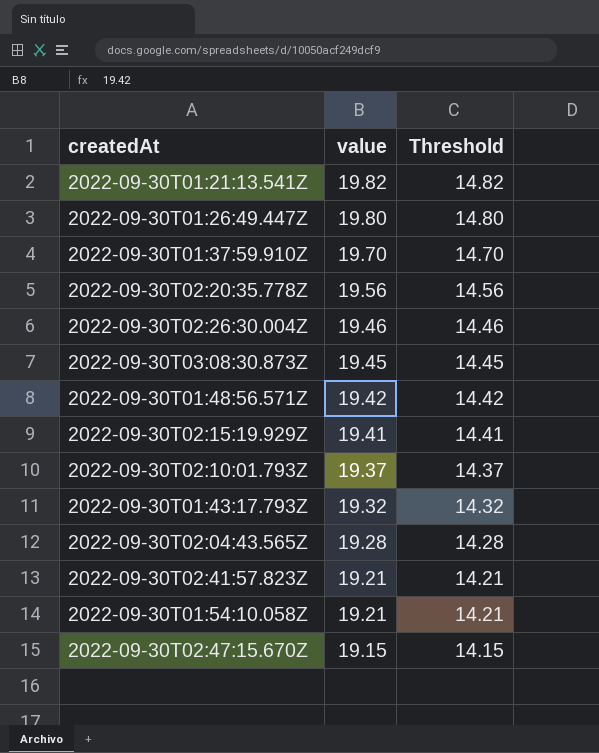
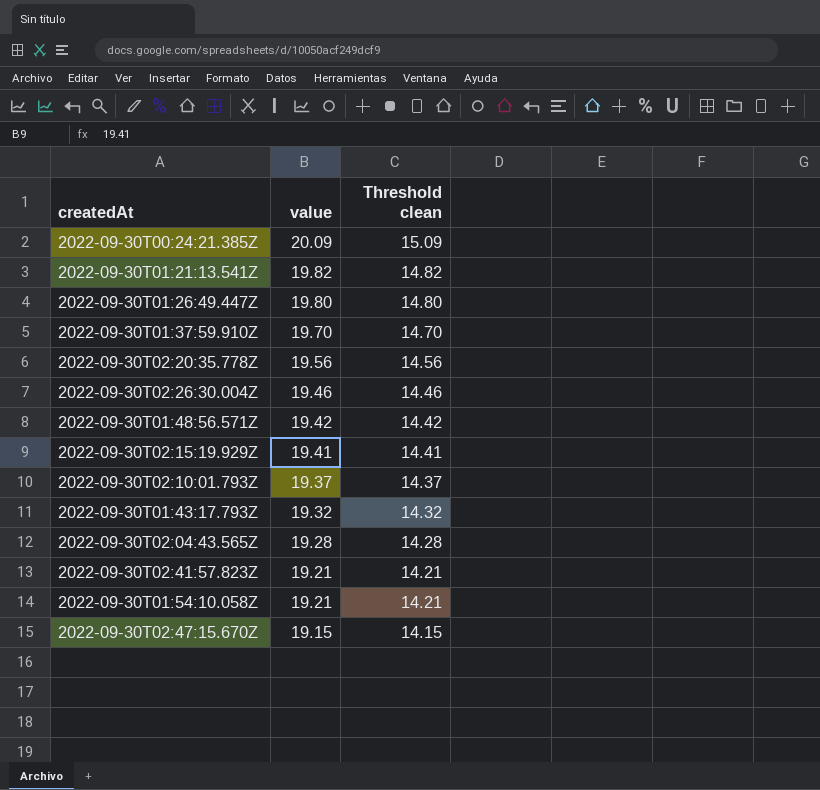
column name: Threshold -> Threshold clean
row 2022-09-30T03:08:30.873Z: 19.45 | 14.45 -> none
row 2022-09-30T00:24:21.385Z: none -> 20.09 | 15.09

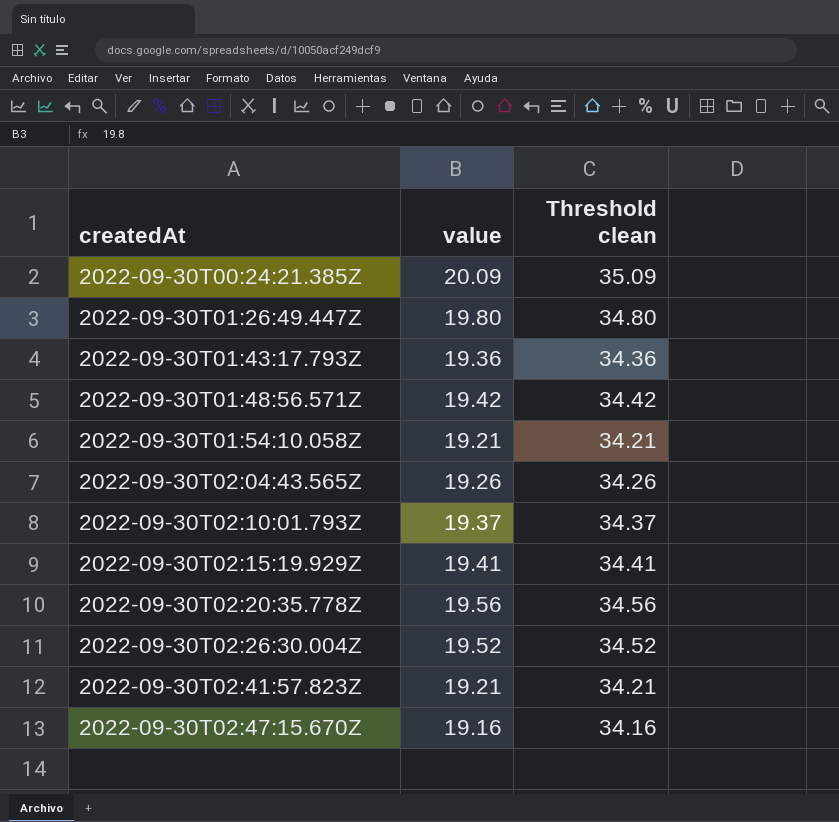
row order: value descending -> createdAt ascending
column Threshold clean | formula: [value] - 5 -> [value] + 15
row 2022-09-30T01:21:13.541Z: 19.82 | 14.82 -> none
row 2022-09-30T01:37:59.910Z: 19.70 | 14.70 -> none
2022-09-30T01:43:17.793Z | value: 19.32 -> 19.36
2022-09-30T02:04:43.565Z | value: 19.28 -> 19.26
2022-09-30T02:26:30.004Z | value: 19.46 -> 19.52
2022-09-30T02:47:15.670Z | value: 19.15 -> 19.16

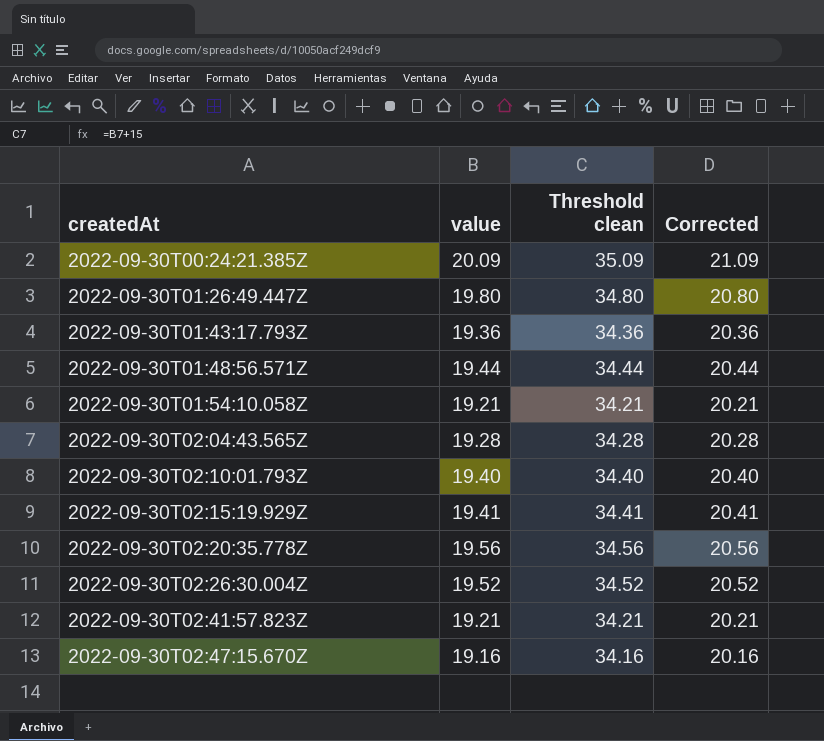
column Corrected | formula: none -> [value] + 1
2022-09-30T01:48:56.571Z | value: 19.42 -> 19.44
2022-09-30T01:48:56.571Z | Threshold clean: 34.42 -> 34.44
2022-09-30T02:04:43.565Z | value: 19.26 -> 19.28
2022-09-30T02:04:43.565Z | Threshold clean: 34.26 -> 34.28
2022-09-30T02:10:01.793Z | value: 19.37 -> 19.40
2022-09-30T02:10:01.793Z | Threshold clean: 34.37 -> 34.40

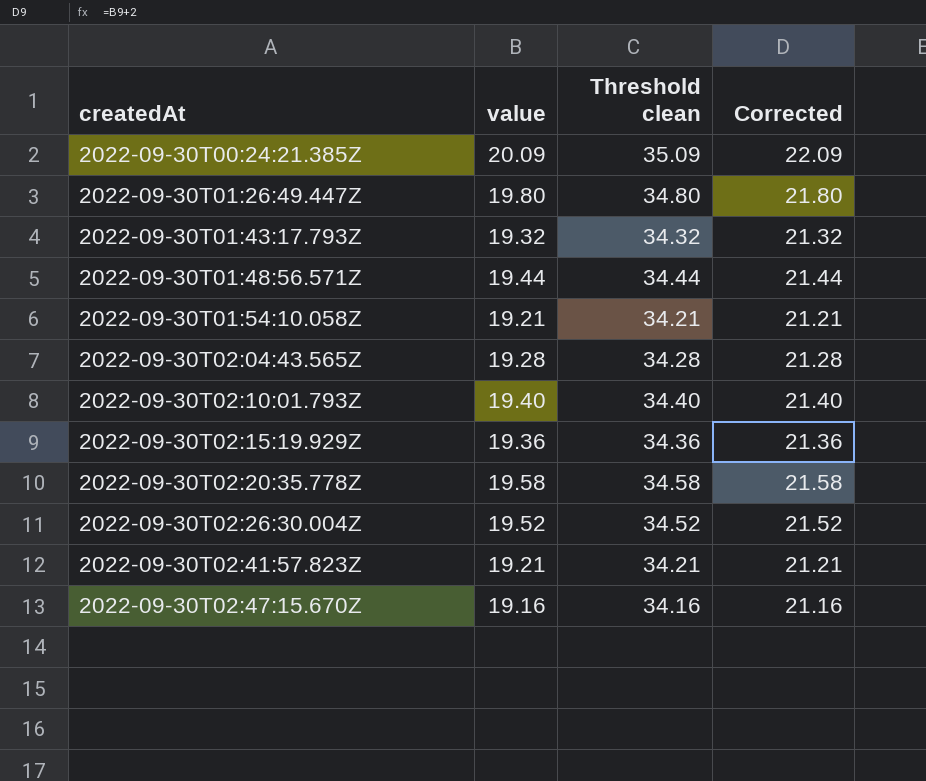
column Corrected | formula: [value] + 1 -> [value] + 2
2022-09-30T01:43:17.793Z | value: 19.36 -> 19.32
2022-09-30T01:43:17.793Z | Threshold clean: 34.36 -> 34.32
2022-09-30T02:15:19.929Z | value: 19.41 -> 19.36
2022-09-30T02:15:19.929Z | Threshold clean: 34.41 -> 34.36
2022-09-30T02:20:35.778Z | value: 19.56 -> 19.58
2022-09-30T02:20:35.778Z | Threshold clean: 34.56 -> 34.58

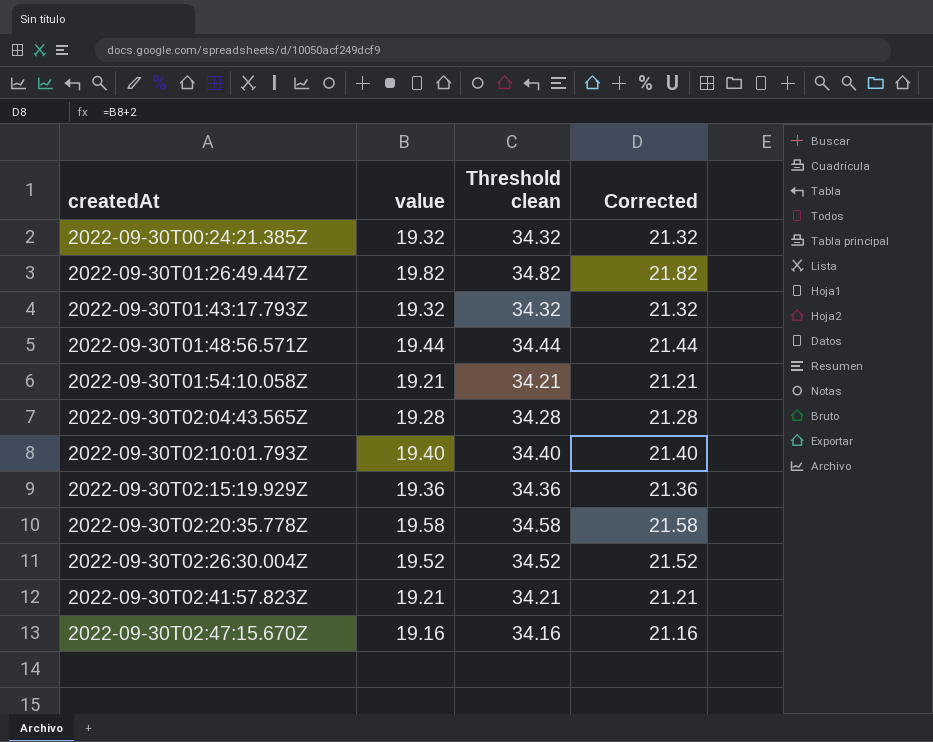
2022-09-30T00:24:21.385Z | value: 20.09 -> 19.32
2022-09-30T00:24:21.385Z | Threshold clean: 35.09 -> 34.32
2022-09-30T00:24:21.385Z | Corrected: 22.09 -> 21.32
2022-09-30T01:26:49.447Z | value: 19.80 -> 19.82
2022-09-30T01:26:49.447Z | Threshold clean: 34.80 -> 34.82
2022-09-30T01:26:49.447Z | Corrected: 21.80 -> 21.82

